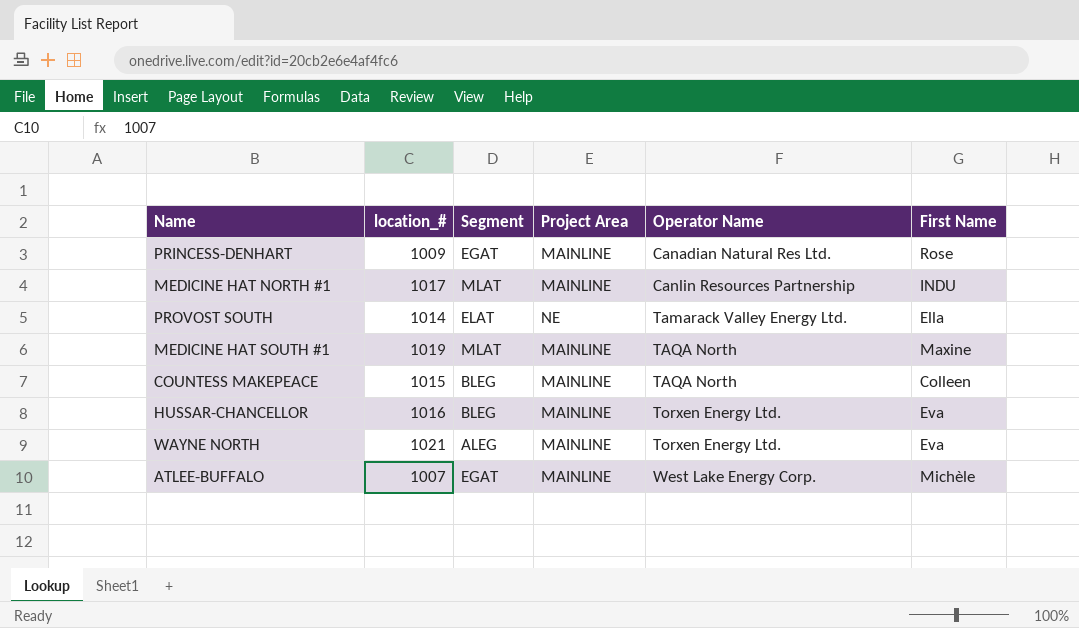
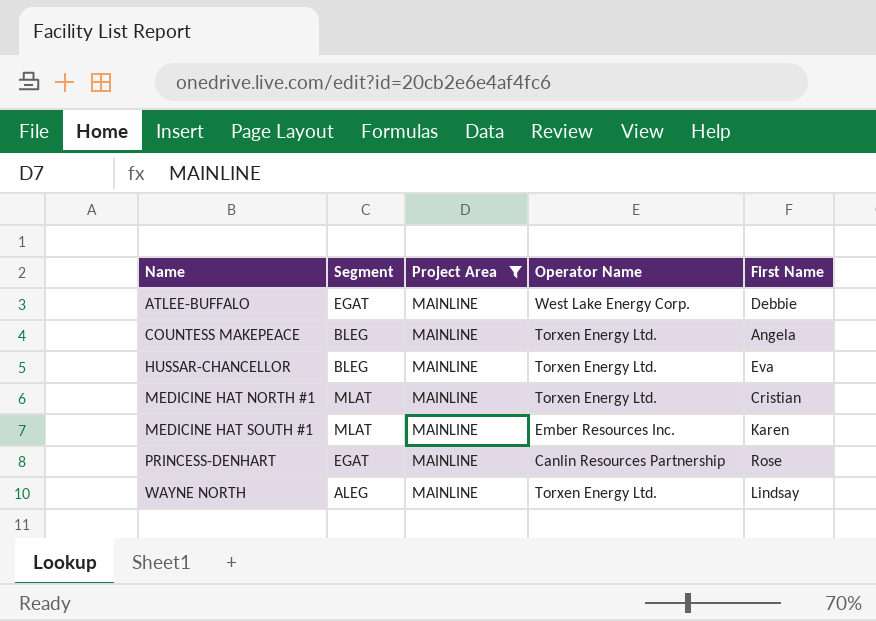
filter: none -> Project Area = MAINLINE
row order: Operator Name ascending -> Name ascending
column location_# | position: 2 -> none
ATLEE-BUFFALO | First Name: Michèle -> Debbie
COUNTESS MAKEPEACE | Operator Name: TAQA North -> Torxen Energy Ltd.
COUNTESS MAKEPEACE | First Name: Colleen -> Angela
MEDICINE HAT NORTH #1 | Operator Name: Canlin Resources Partnership -> Torxen Energy Ltd.
MEDICINE HAT NORTH #1 | First Name: INDU -> Cristian
MEDICINE HAT SOUTH #1 | Operator Name: TAQA North -> Ember Resources Inc.
MEDICINE HAT SOUTH #1 | First Name: Maxine -> Karen
PRINCESS-DENHART | Operator Name: Canadian Natural Res Ltd. -> Canlin Resources Partnership
WAYNE NORTH | First Name: Eva -> Lindsay

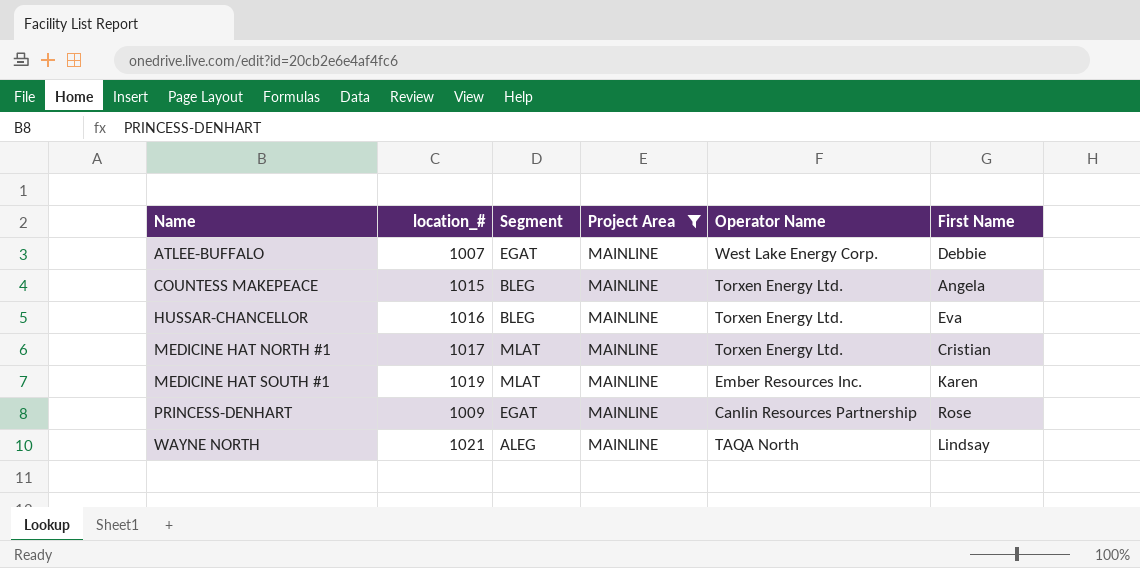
column location_# | position: none -> 2
WAYNE NORTH | Operator Name: Torxen Energy Ltd. -> TAQA North

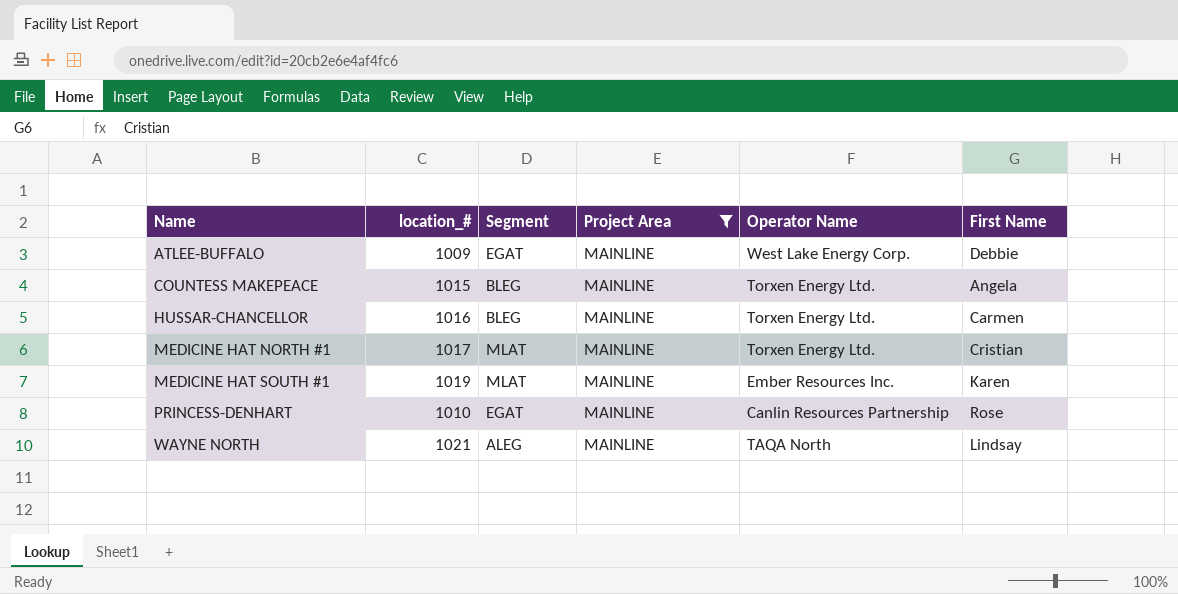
ATLEE-BUFFALO | location_#: 1007 -> 1009
HUSSAR-CHANCELLOR | First Name: Eva -> Carmen
PRINCESS-DENHART | location_#: 1009 -> 1010

